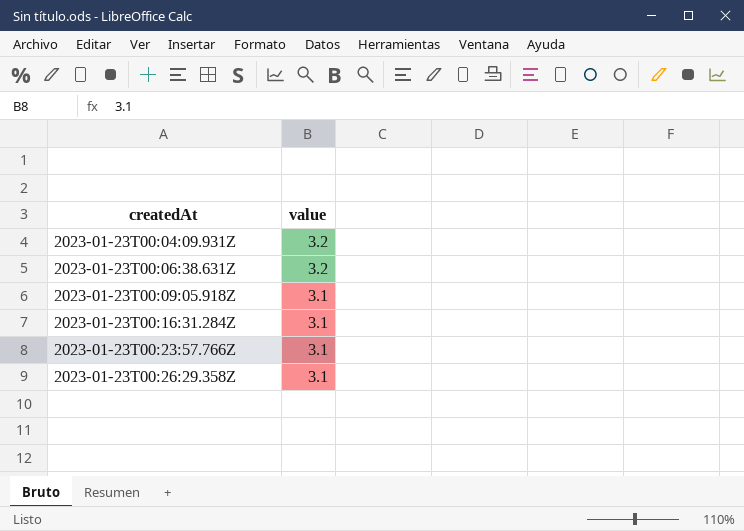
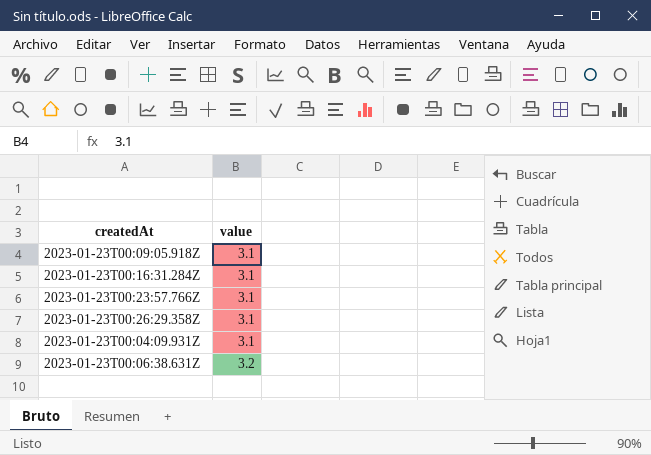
row order: createdAt ascending -> value ascending
2023-01-23T00:04:09.931Z | value: 3.2 -> 3.1

